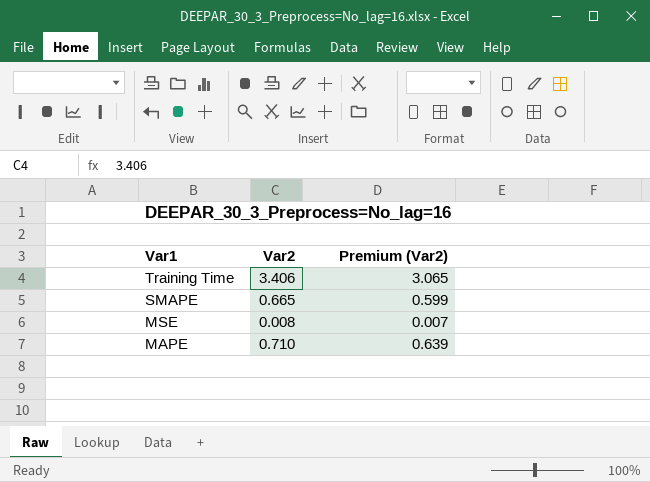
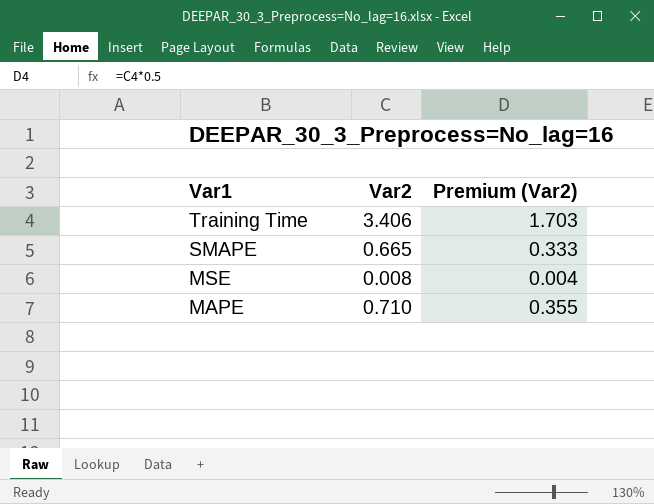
column Premium (Var2) | formula: [Var2] * 0.9 -> [Var2] * 0.5

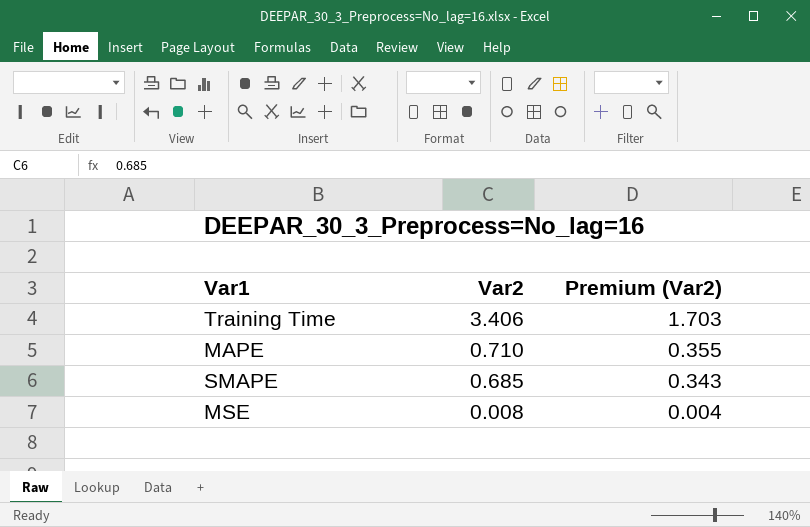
row order: Var1 descending -> Var2 descending
SMAPE | Var2: 0.665 -> 0.685
SMAPE | Premium (Var2): 0.333 -> 0.343

